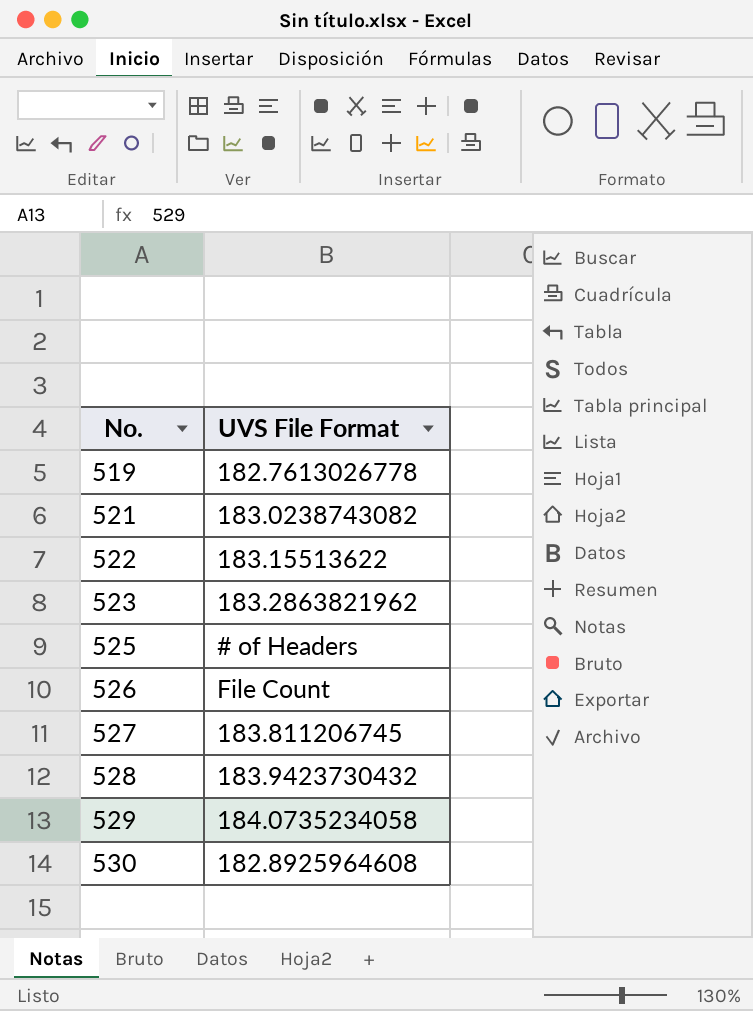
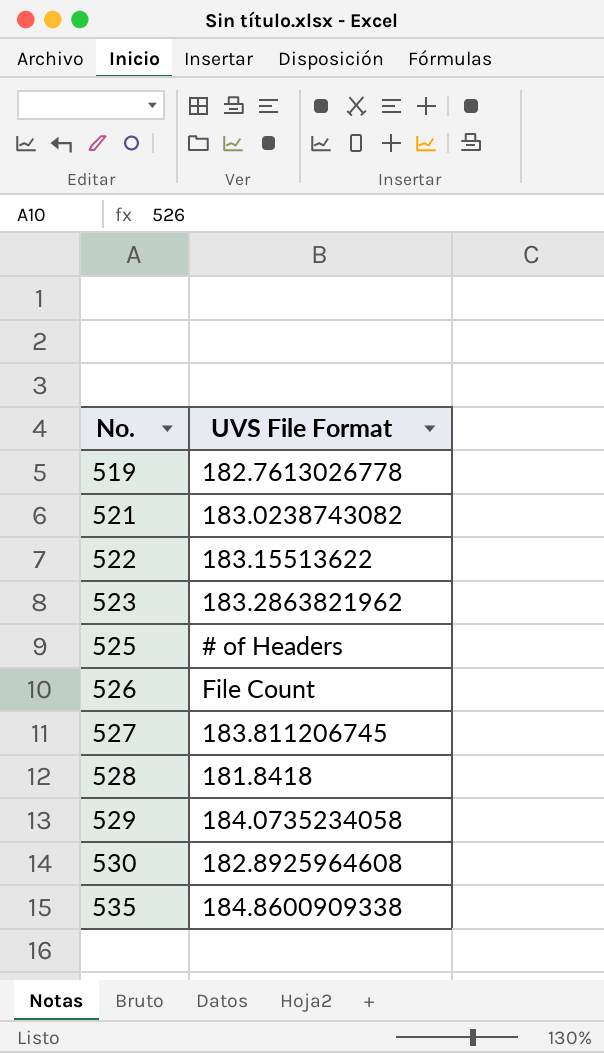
528 | UVS File Format: 183.9423730432 -> 181.8418
row 535: none -> 184.8600909338

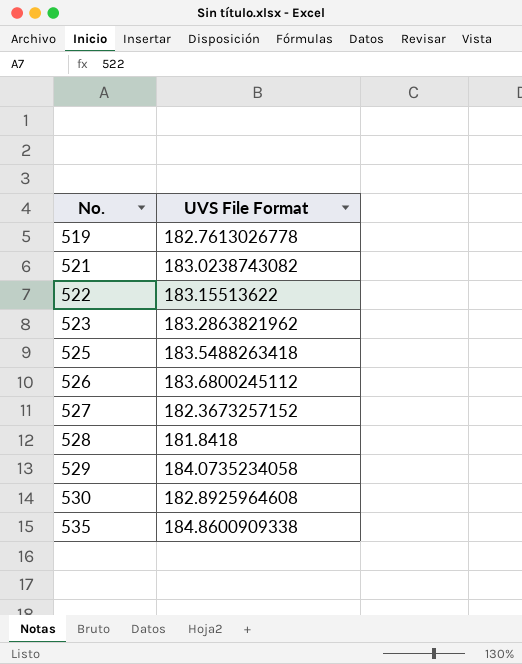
525 | UVS File Format: # of Headers -> 183.5488263418
526 | UVS File Format: File Count -> 183.6800245112
527 | UVS File Format: 183.811206745 -> 182.3673257152

